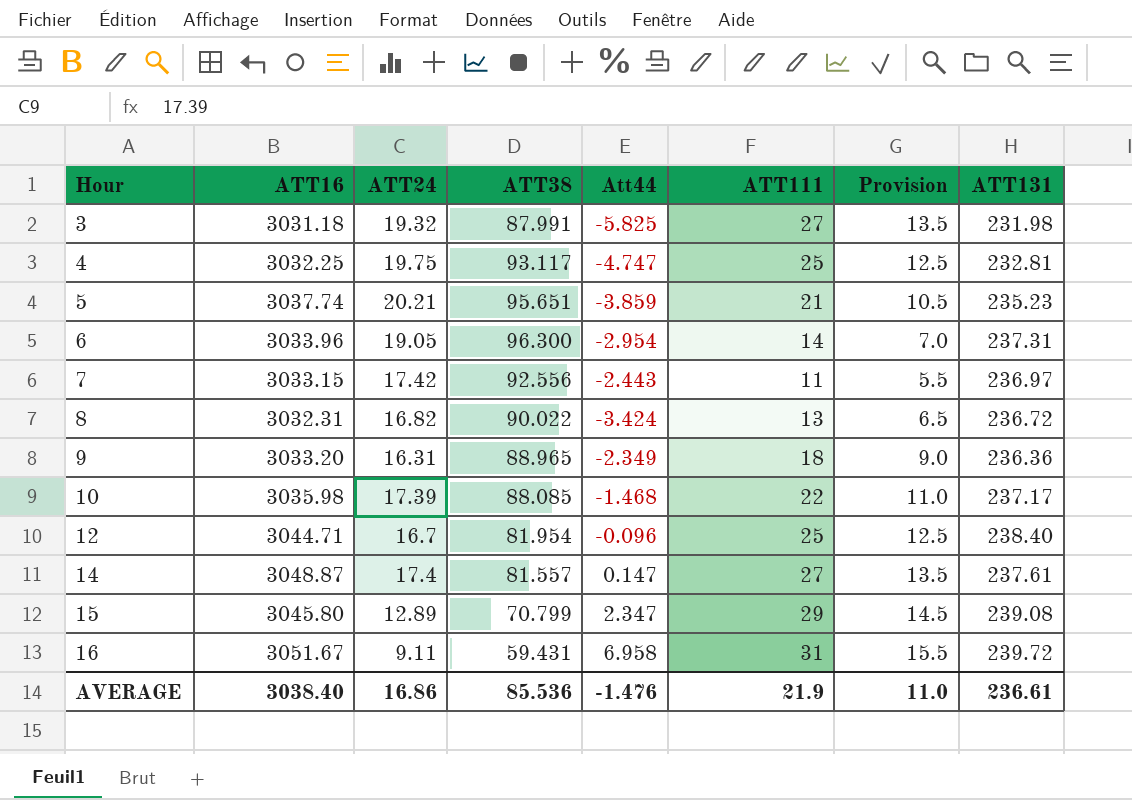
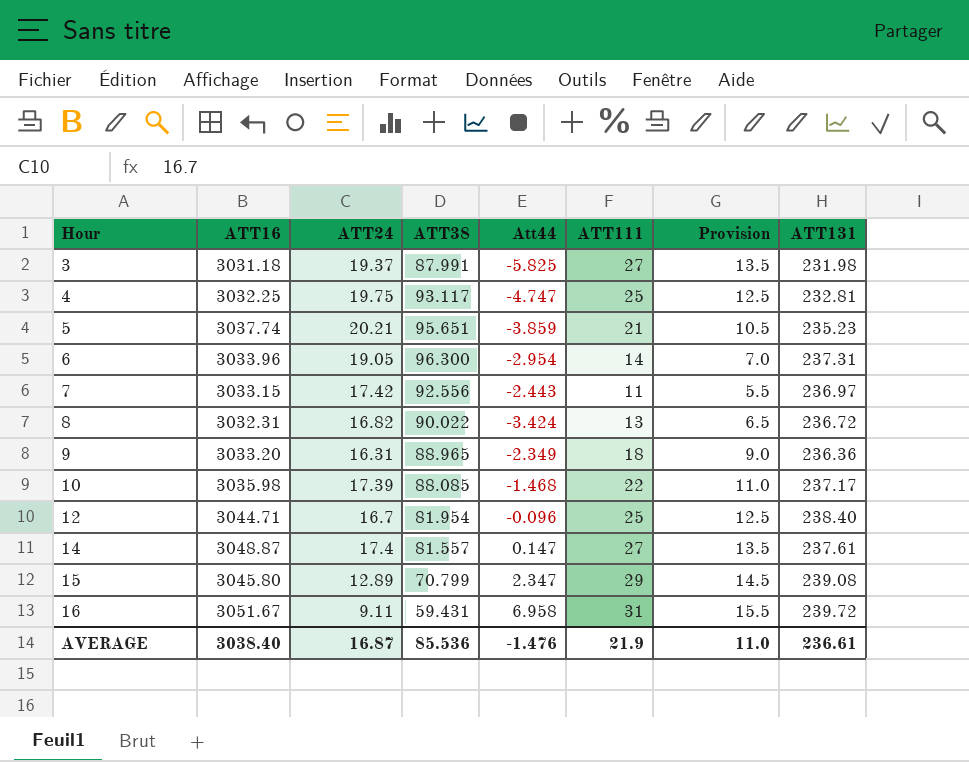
3 | ATT24: 19.32 -> 19.37
AVERAGE | ATT24: 16.86 -> 16.87

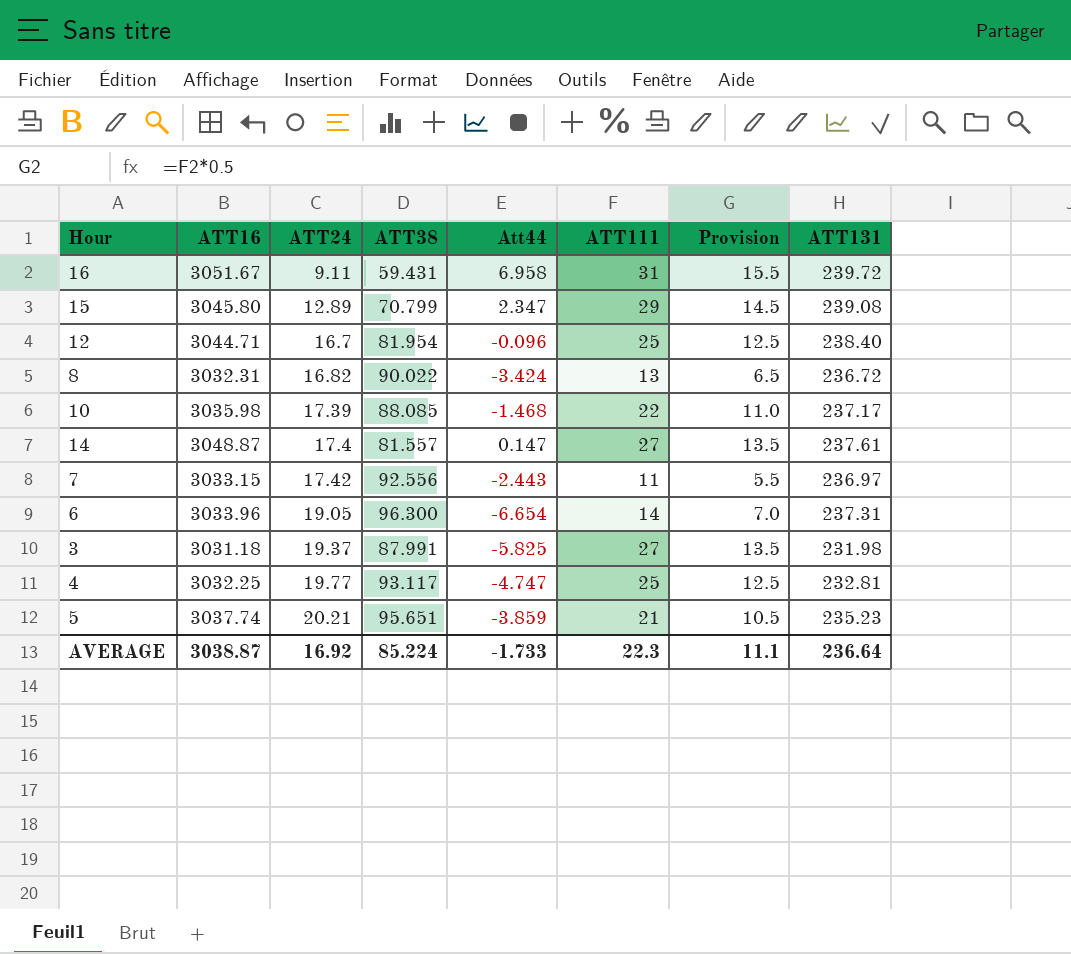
row order: Hour ascending -> ATT24 ascending
row 9: 3033.20 | 16.31 | 88.965 | -2.349 | 18 | 9.0 | 236.36 -> none
6 | Att44: -2.954 -> -6.654
4 | ATT24: 19.75 -> 19.77
AVERAGE | ATT16: 3038.40 -> 3038.87
AVERAGE | ATT24: 16.87 -> 16.92
AVERAGE | ATT38: 85.536 -> 85.224
AVERAGE | Att44: -1.476 -> -1.733
AVERAGE | ATT111: 21.9 -> 22.3
AVERAGE | Provision: 11.0 -> 11.1
AVERAGE | ATT131: 236.61 -> 236.64

